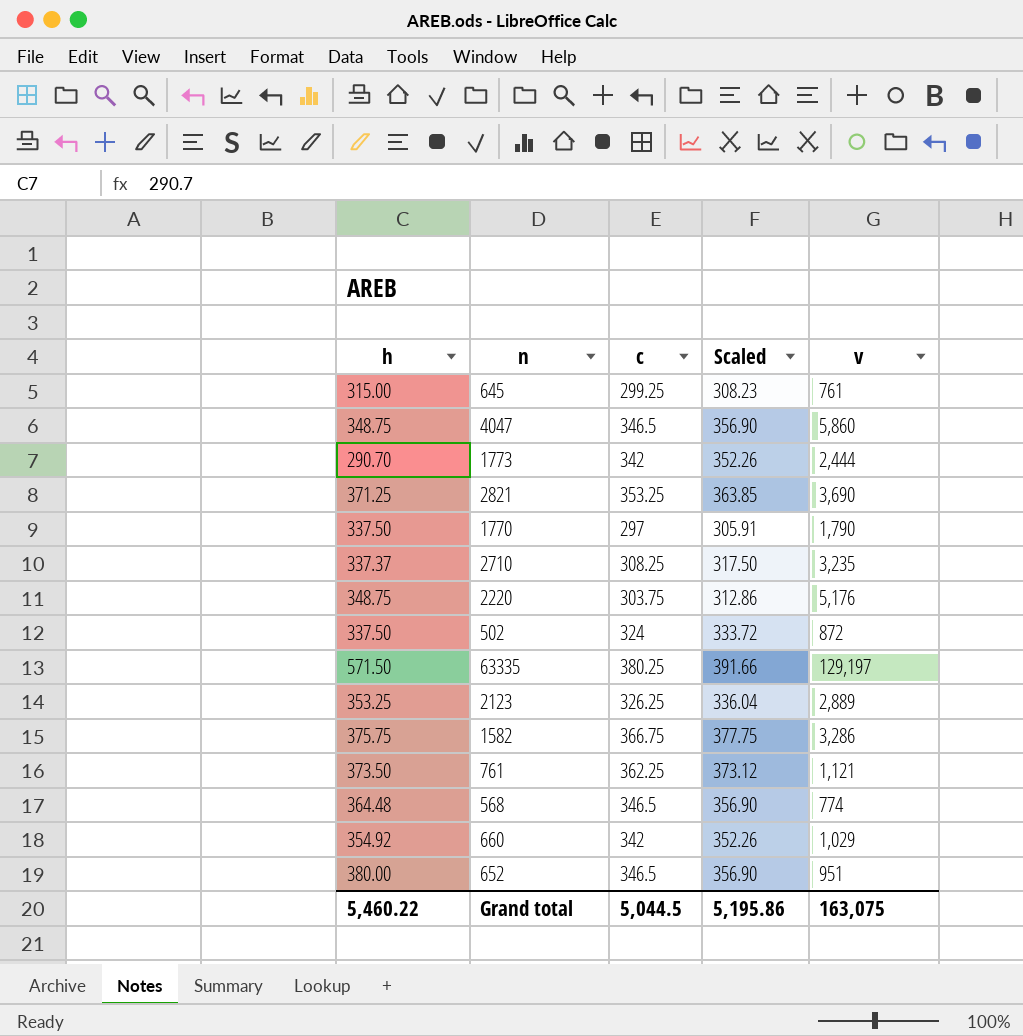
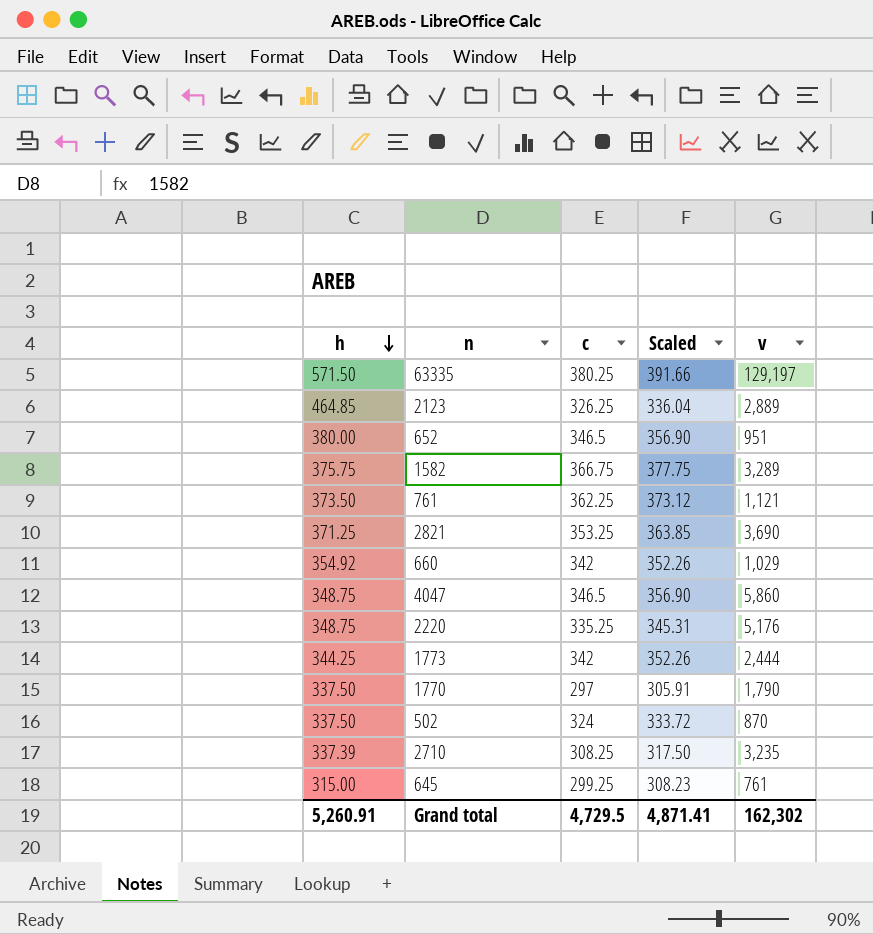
row order: none -> h descending
row 568: 364.48 | 346.5 | 356.90 | 774 -> none
2123 | h: 353.25 -> 464.85
1582 | v: 3,286 -> 3,289
2220 | c: 303.75 -> 335.25
2220 | Scaled: 312.86 -> 345.31
1773 | h: 290.70 -> 344.25
502 | v: 872 -> 870
2710 | h: 337.37 -> 337.39
Grand total | h: 5,460.22 -> 5,260.91
Grand total | c: 5,044.5 -> 4,729.5
Grand total | Scaled: 5,195.86 -> 4,871.41
Grand total | v: 163,075 -> 162,302

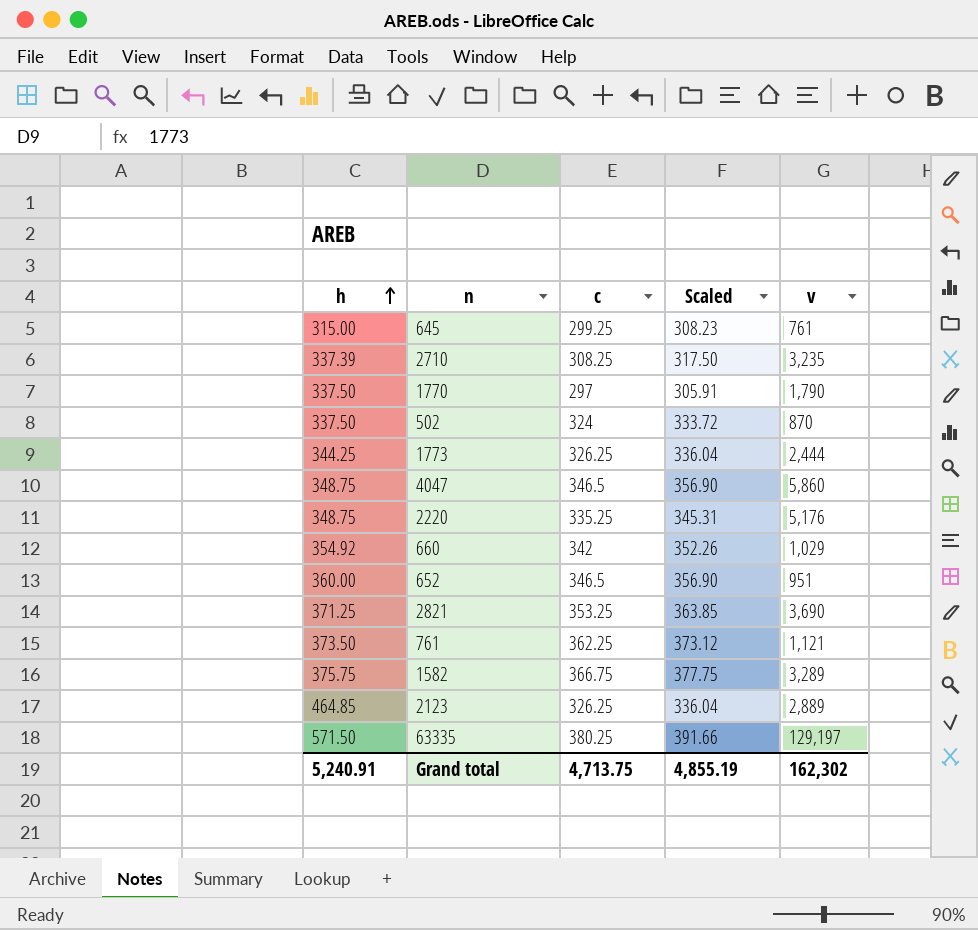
row order: h descending -> h ascending
1773 | c: 342 -> 326.25
1773 | Scaled: 352.26 -> 336.04
652 | h: 380.00 -> 360.00
Grand total | h: 5,260.91 -> 5,240.91
Grand total | c: 4,729.5 -> 4,713.75
Grand total | Scaled: 4,871.41 -> 4,855.19

